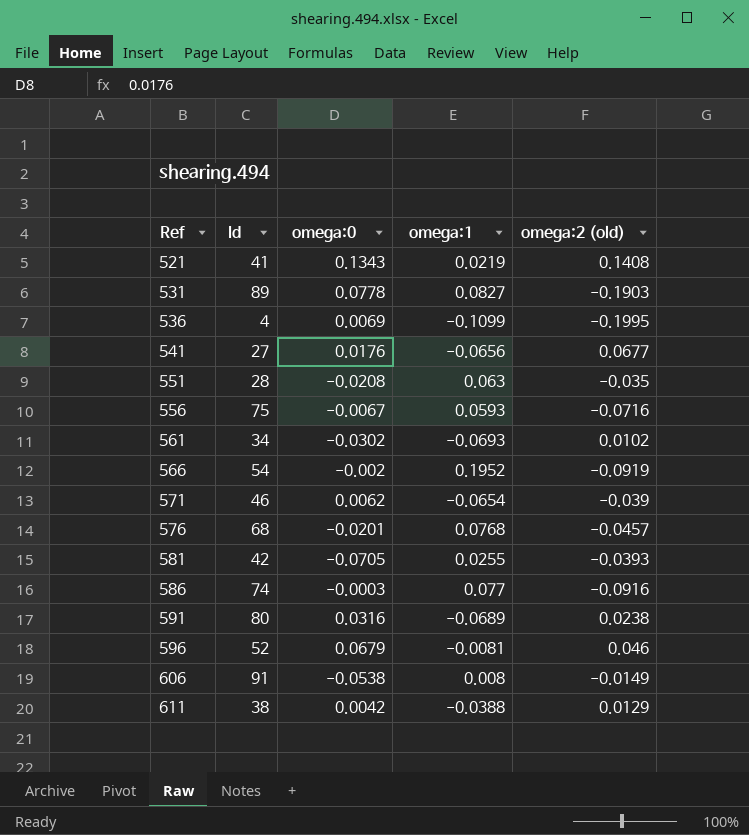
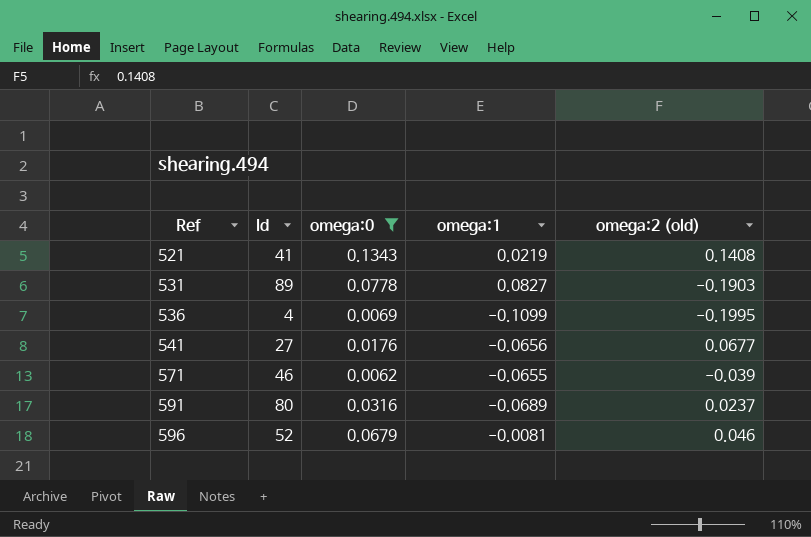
filter: none -> omega:0 >= 0.0062
571 | omega:1: -0.0654 -> -0.0655
591 | omega:2 (old): 0.0238 -> 0.0237

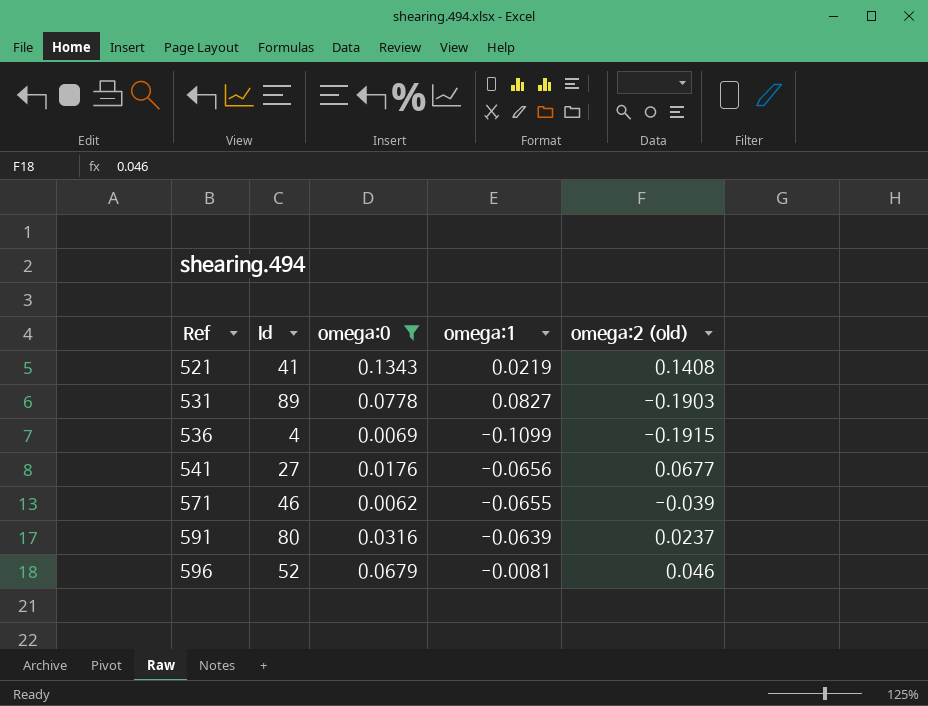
536 | omega:2 (old): -0.1995 -> -0.1915
591 | omega:1: -0.0689 -> -0.0639

